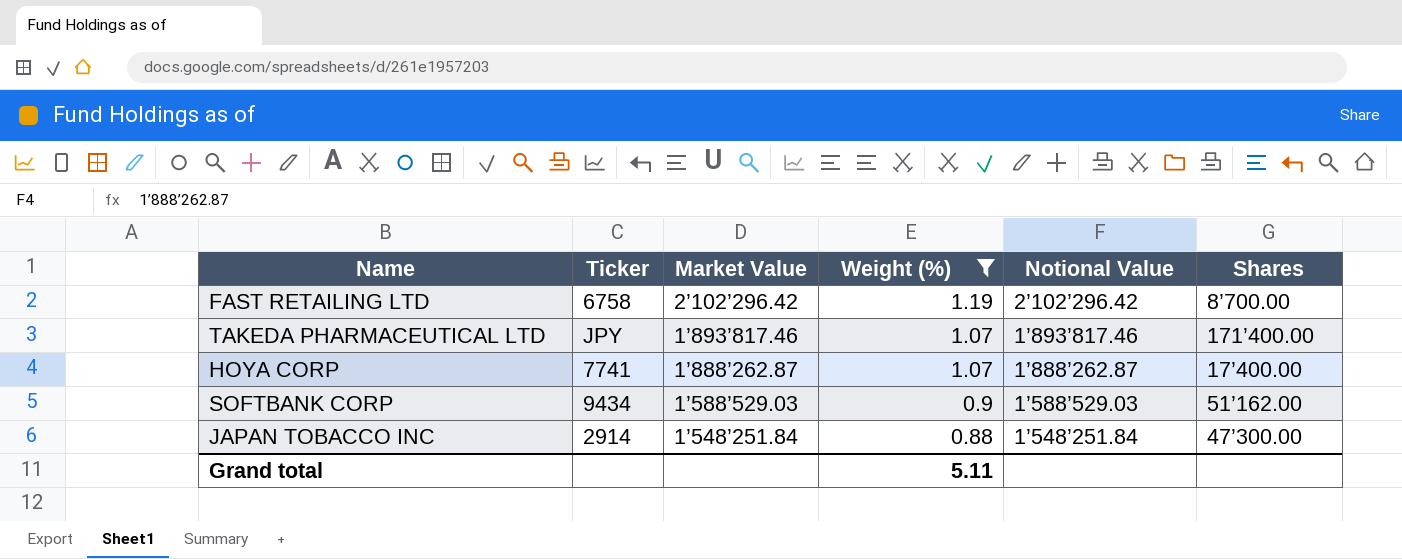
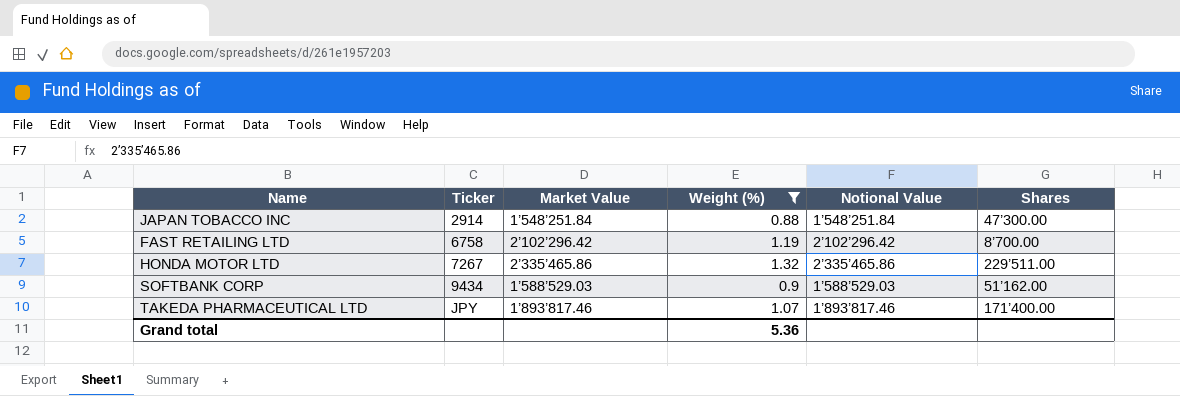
row order: Market Value descending -> Ticker ascending
row HOYA CORP: 7741 | 1’888’262.87 | 1.07 | 1’888’262.87 | 17’400.00 -> none
row HONDA MOTOR LTD: none -> 7267 | 2’335’465.86 | 1.32 | 2’335’465.86 | 229’511.00
Grand total | Weight (%): 5.11 -> 5.36

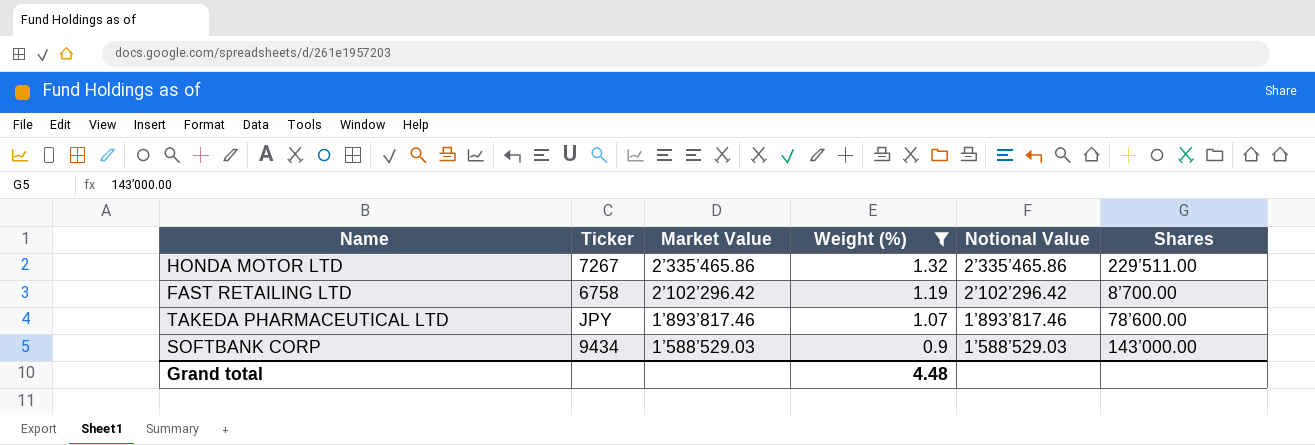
row order: Ticker ascending -> Market Value descending
row JAPAN TOBACCO INC: 2914 | 1’548’251.84 | 0.88 | 1’548’251.84 | 47’300.00 -> none
TAKEDA PHARMACEUTICAL LTD | Shares: 171’400.00 -> 78’600.00
SOFTBANK CORP | Shares: 51’162.00 -> 143’000.00
Grand total | Weight (%): 5.36 -> 4.48

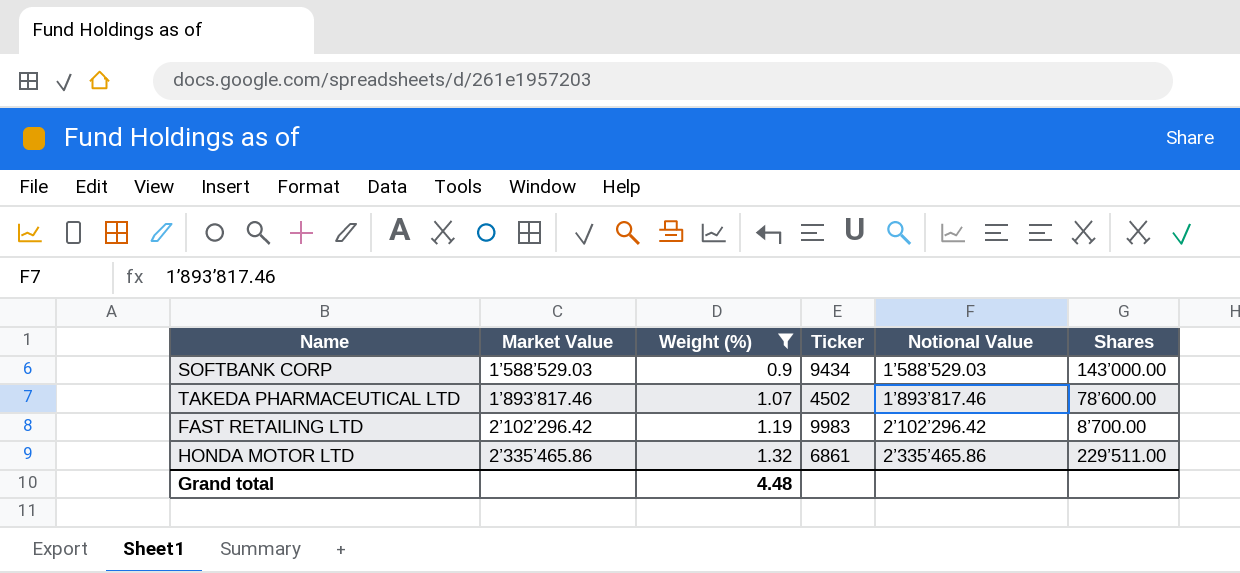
row order: Market Value descending -> Market Value ascending
column Ticker | position: 2 -> 4
TAKEDA PHARMACEUTICAL LTD | Ticker: JPY -> 4502
FAST RETAILING LTD | Ticker: 6758 -> 9983
HONDA MOTOR LTD | Ticker: 7267 -> 6861

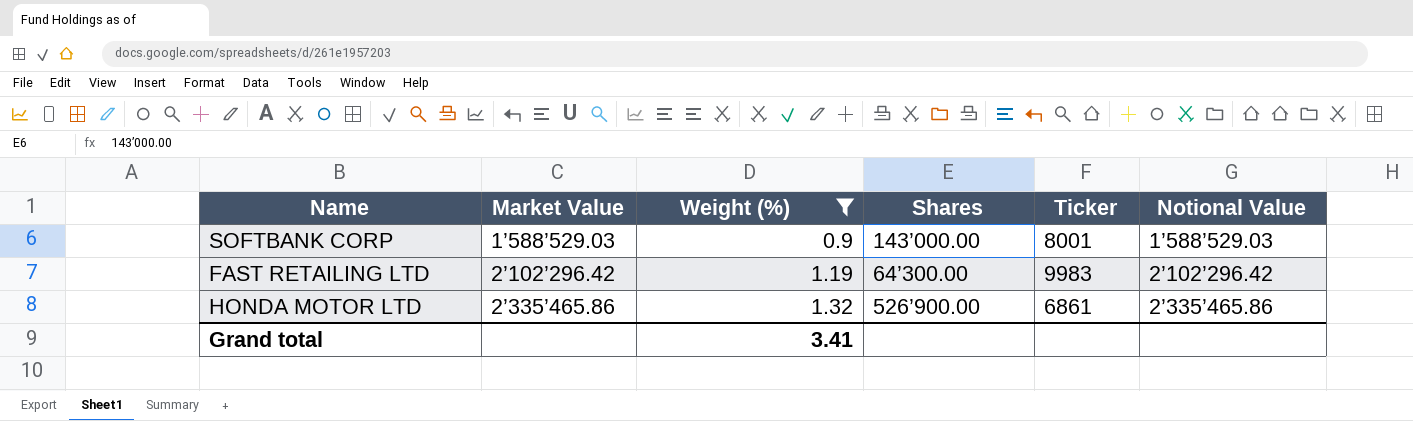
column Shares | position: 6 -> 4
row TAKEDA PHARMACEUTICAL LTD: 1’893’817.46 | 1.07 | 4502 | 1’893’817.46 | 78’600.00 -> none
SOFTBANK CORP | Ticker: 9434 -> 8001
FAST RETAILING LTD | Shares: 8’700.00 -> 64’300.00
HONDA MOTOR LTD | Shares: 229’511.00 -> 526’900.00
Grand total | Weight (%): 4.48 -> 3.41

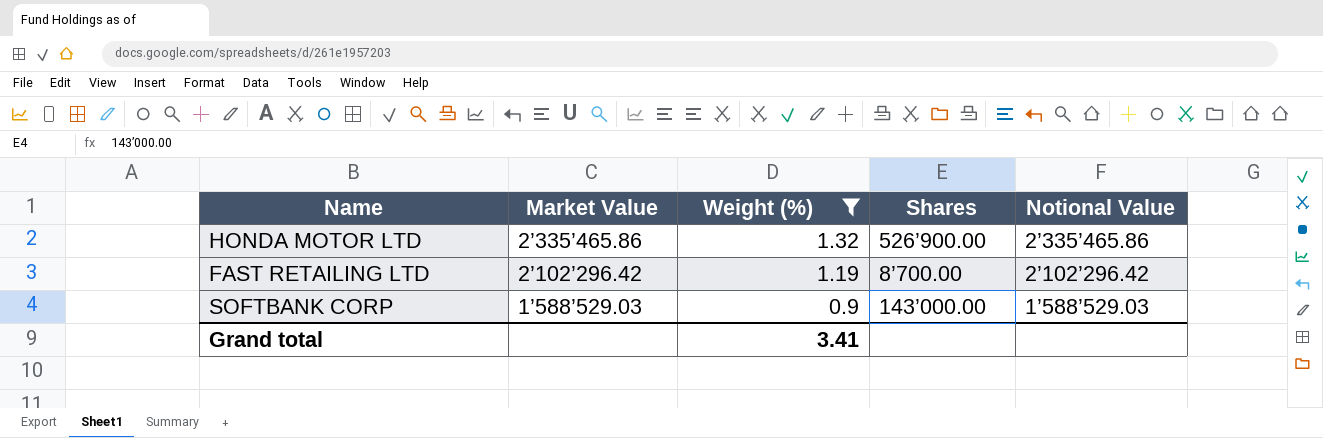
row order: Market Value ascending -> Market Value descending
column Ticker | position: 5 -> none
FAST RETAILING LTD | Shares: 64’300.00 -> 8’700.00

